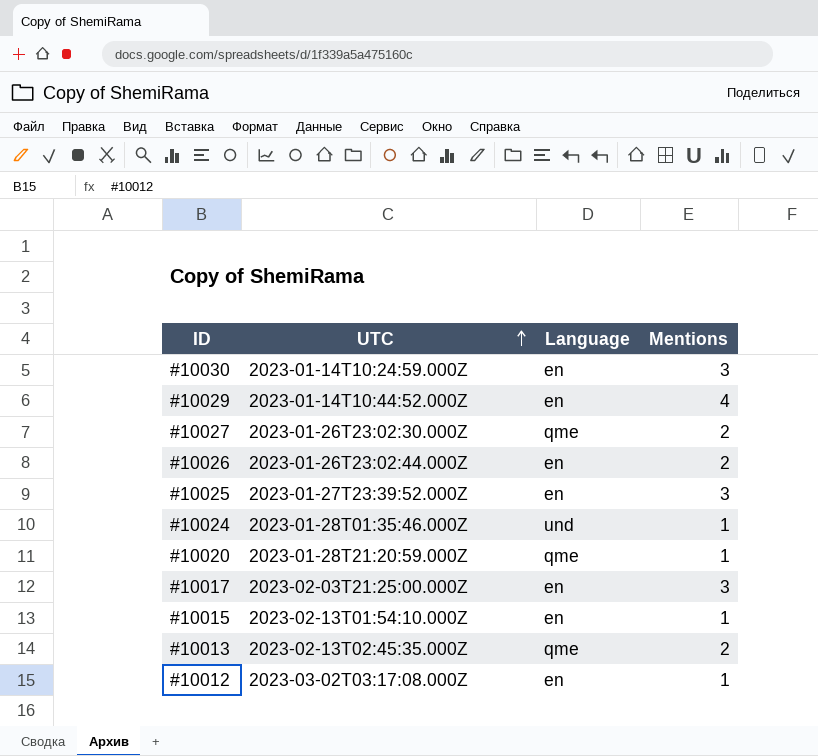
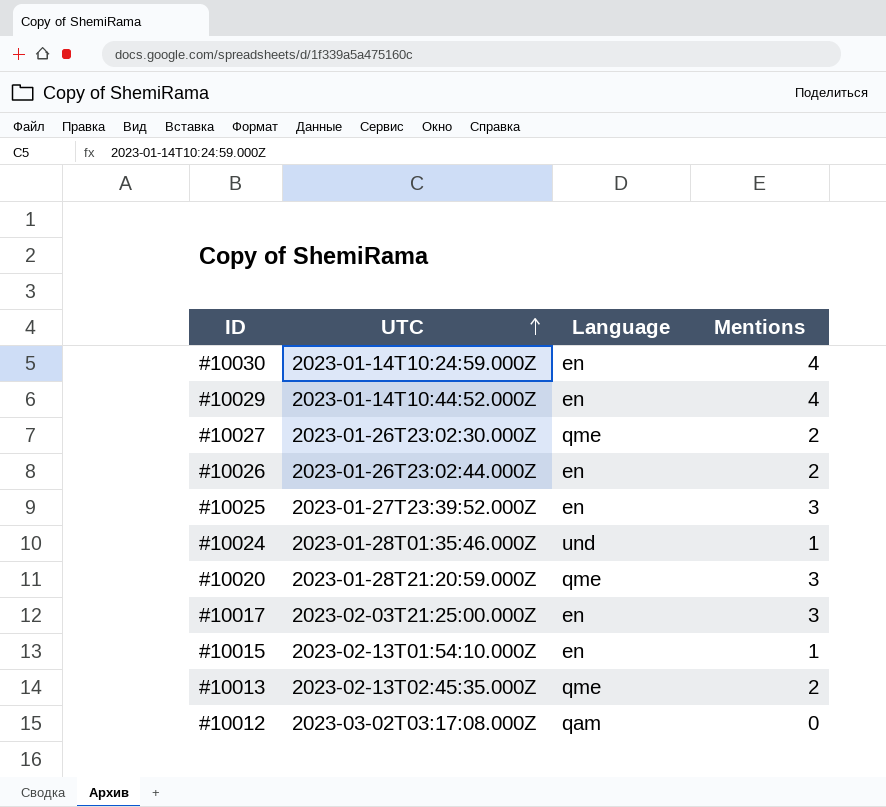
#10030 | Mentions: 3 -> 4
#10020 | Mentions: 1 -> 3
#10012 | Language: en -> qam
#10012 | Mentions: 1 -> 0

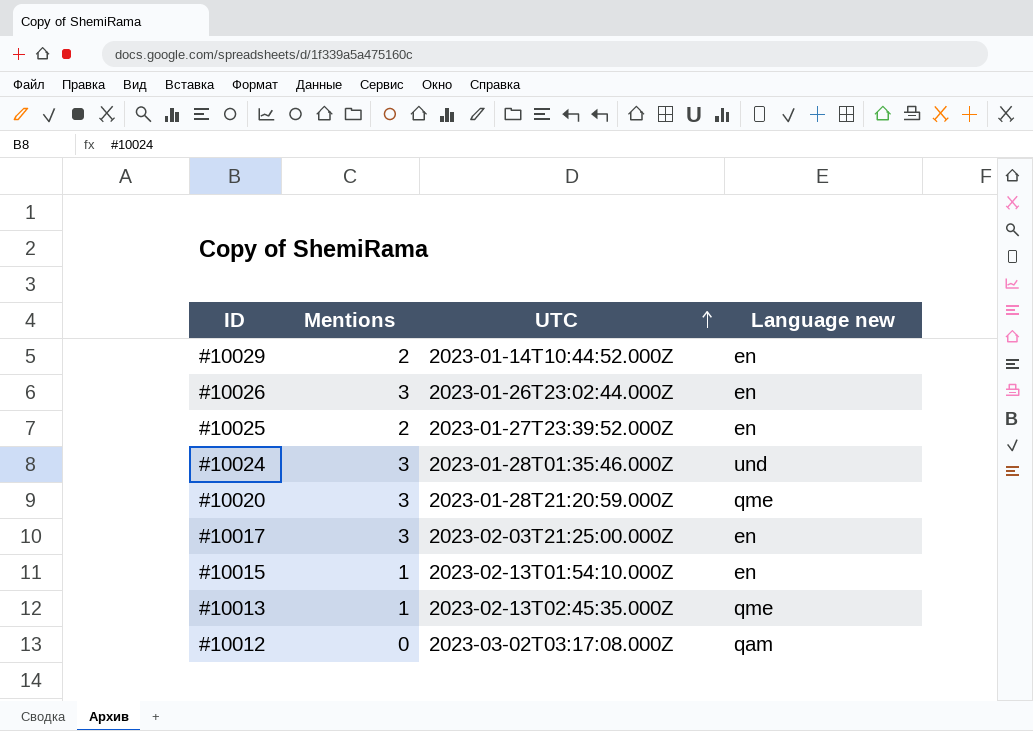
column Mentions | position: 4 -> 2
column name: Language -> Language new
row #10030: 2023-01-14T10:24:59.000Z | en | 4 -> none
row #10027: 2023-01-26T23:02:30.000Z | qme | 2 -> none
#10029 | Mentions: 4 -> 2
#10026 | Mentions: 2 -> 3
#10025 | Mentions: 3 -> 2
#10024 | Mentions: 1 -> 3
#10013 | Mentions: 2 -> 1

